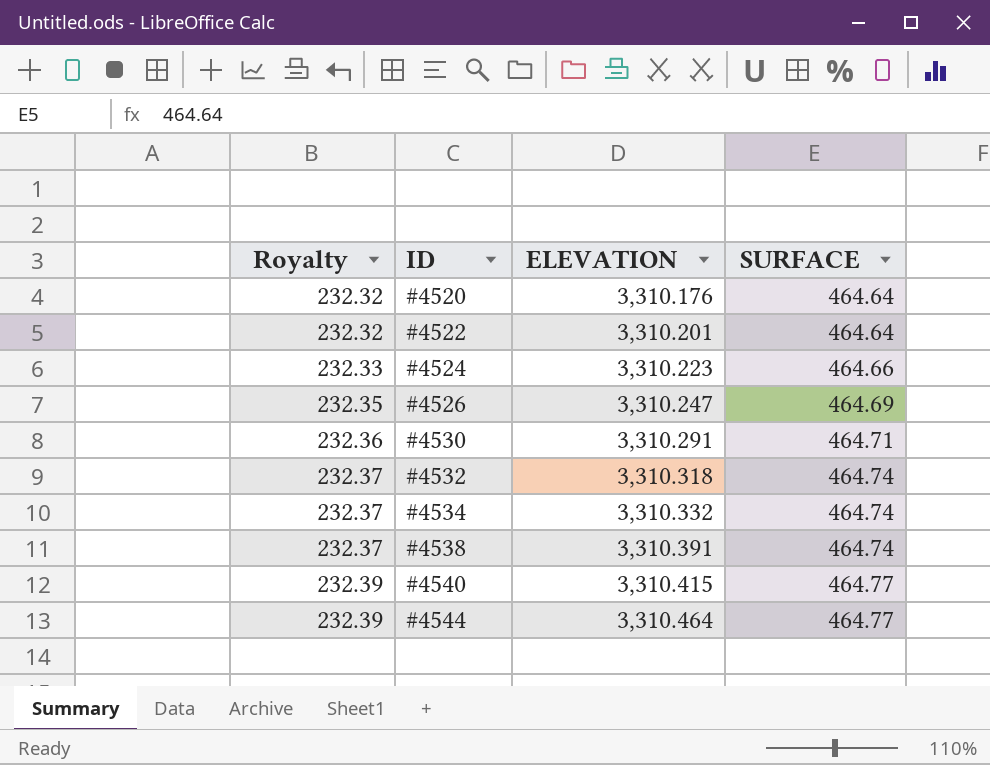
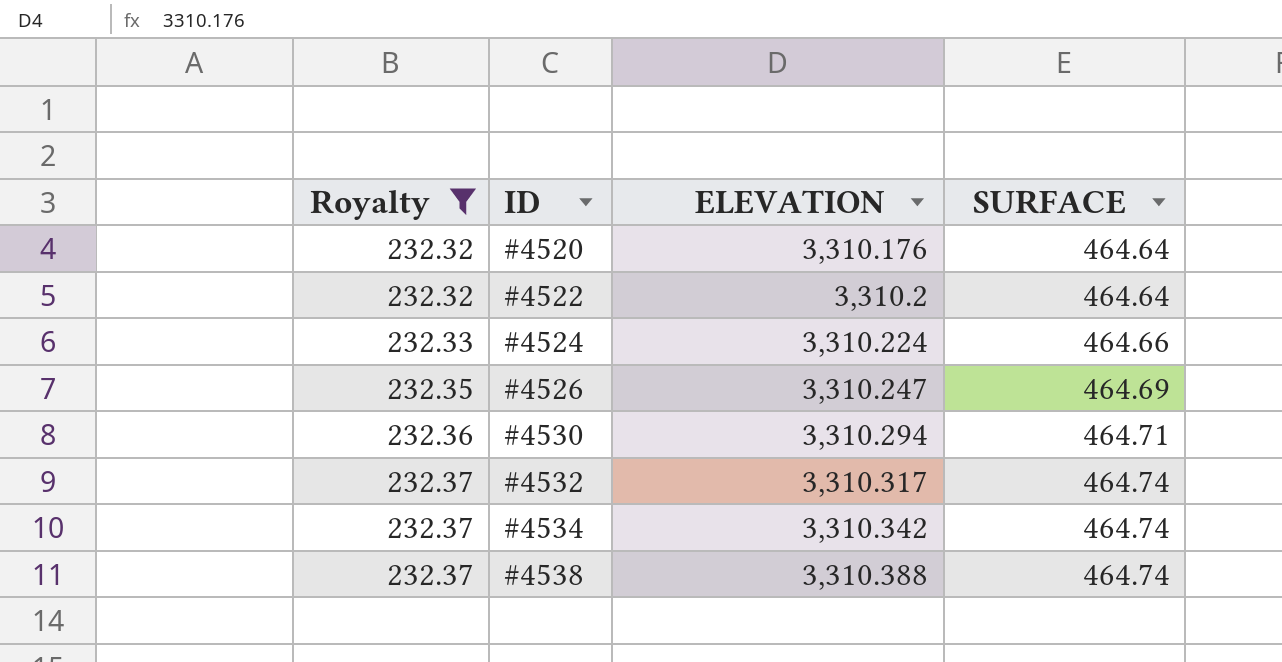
filter: none -> Royalty != 232.39
#4522 | ELEVATION: 3,310.201 -> 3,310.2
#4524 | ELEVATION: 3,310.223 -> 3,310.224
#4530 | ELEVATION: 3,310.291 -> 3,310.294
#4532 | ELEVATION: 3,310.318 -> 3,310.317
#4534 | ELEVATION: 3,310.332 -> 3,310.342
#4538 | ELEVATION: 3,310.391 -> 3,310.388

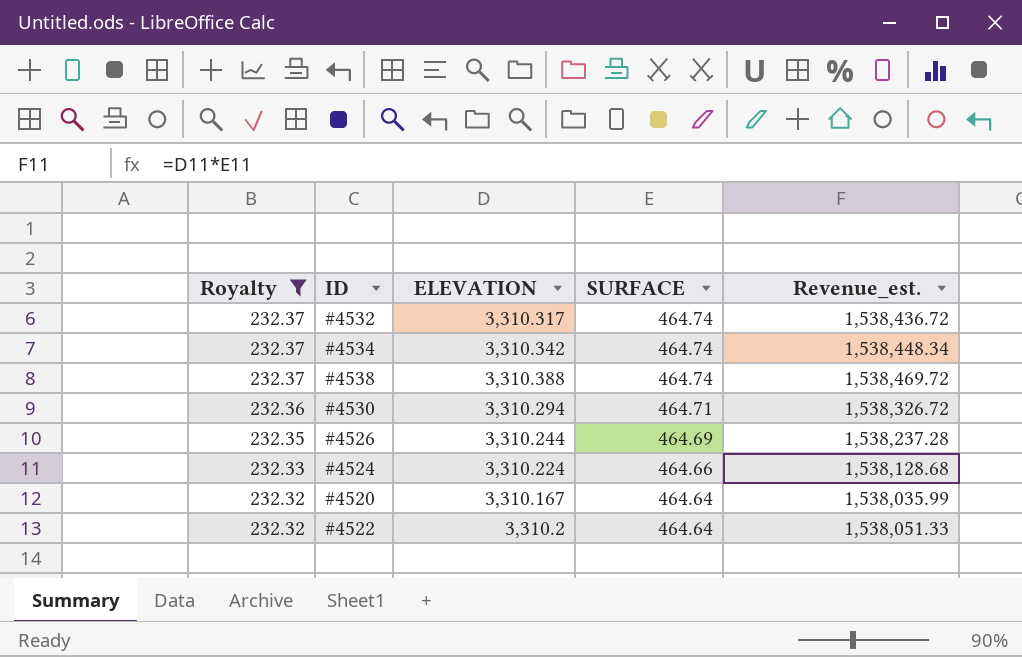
row order: Royalty ascending -> Royalty descending
column Revenue_est. | formula: none -> [ELEVATION] * [SURFACE]
#4526 | ELEVATION: 3,310.247 -> 3,310.244
#4520 | ELEVATION: 3,310.176 -> 3,310.167

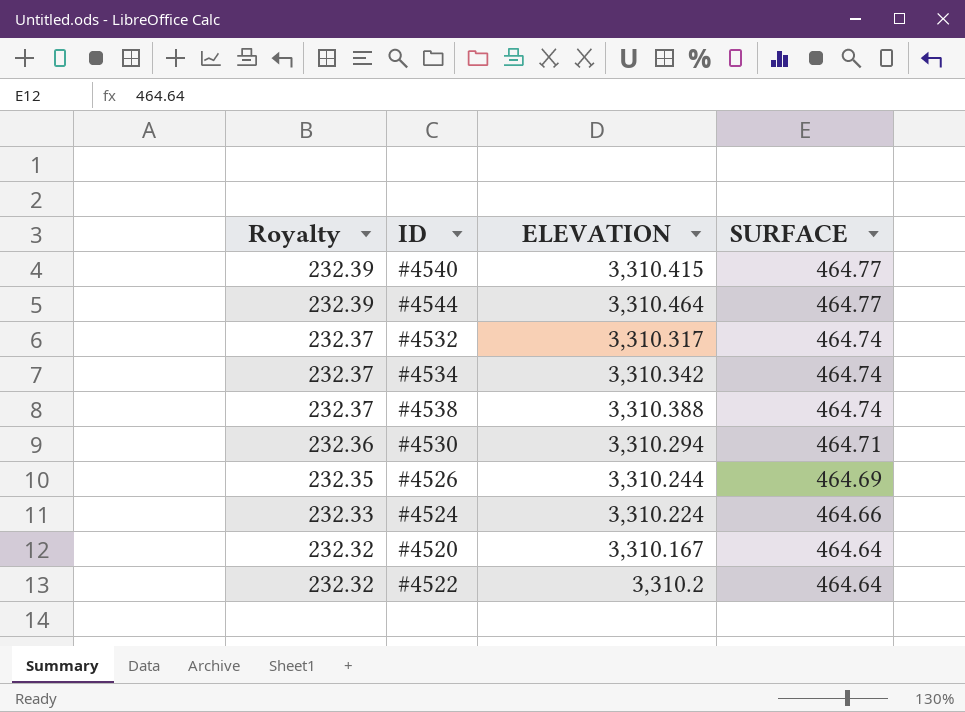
filter: Royalty != 232.39 -> none
column Revenue_est. | formula: [ELEVATION] * [SURFACE] -> none

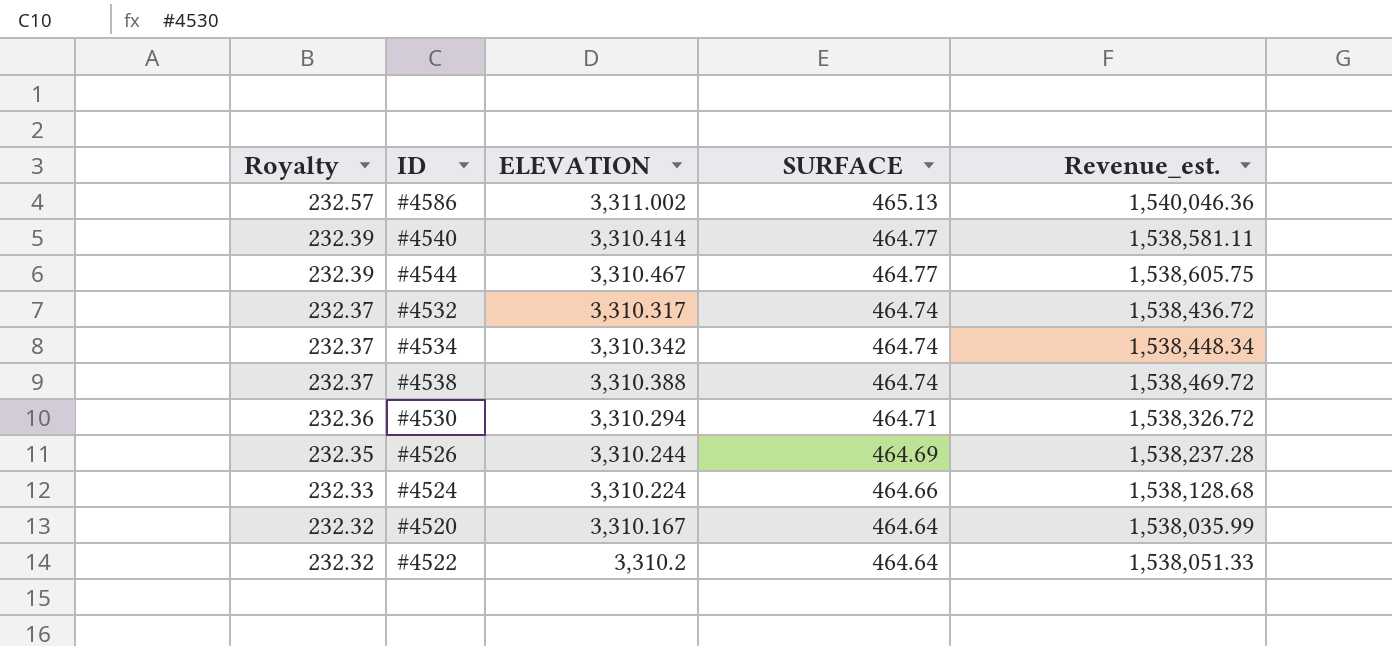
column Revenue_est. | formula: none -> [ELEVATION] * [SURFACE]
row #4586: none -> 232.57 | 3,311.002 | 465.13 | 1,540,046.36
#4540 | ELEVATION: 3,310.415 -> 3,310.414
#4544 | ELEVATION: 3,310.464 -> 3,310.467

